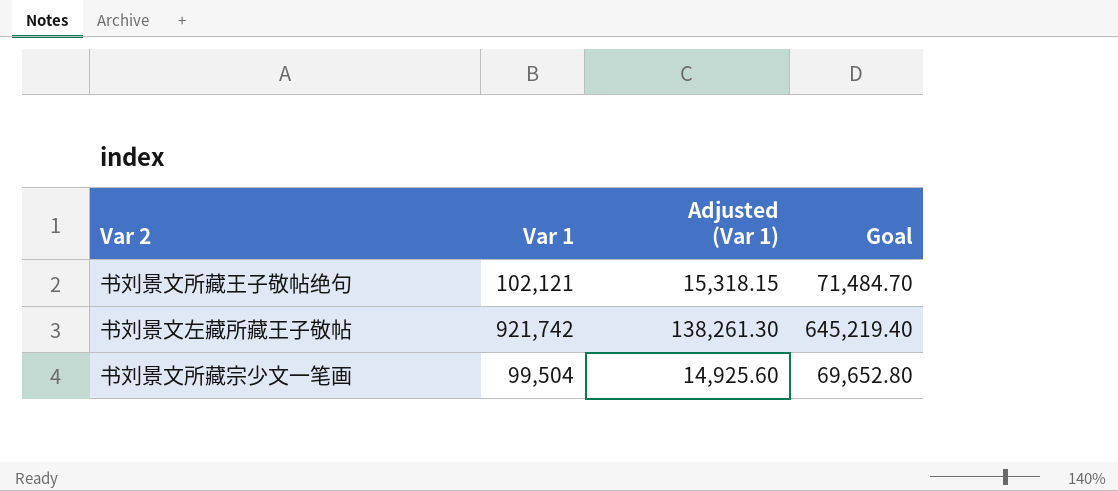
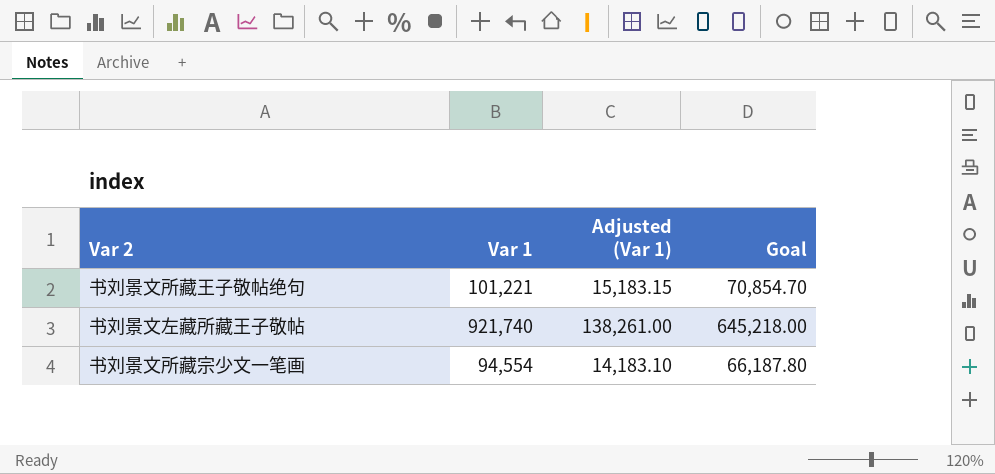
书刘景文所藏王子敬帖绝句 | Var 1: 102,121 -> 101,221
书刘景文所藏王子敬帖绝句 | Adjusted (Var 1): 15,318.15 -> 15,183.15
书刘景文所藏王子敬帖绝句 | Goal: 71,484.70 -> 70,854.70
书刘景文左藏所藏王子敬帖 | Var 1: 921,742 -> 921,740
书刘景文左藏所藏王子敬帖 | Adjusted (Var 1): 138,261.30 -> 138,261.00
书刘景文左藏所藏王子敬帖 | Goal: 645,219.40 -> 645,218.00
书刘景文所藏宗少文一笔画 | Var 1: 99,504 -> 94,554
书刘景文所藏宗少文一笔画 | Adjusted (Var 1): 14,925.60 -> 14,183.10
书刘景文所藏宗少文一笔画 | Goal: 69,652.80 -> 66,187.80

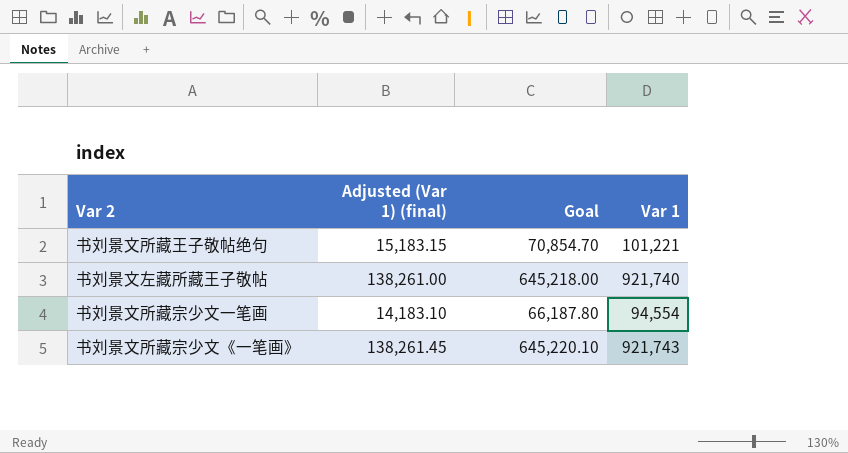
column name: Adjusted (Var 1) -> Adjusted (Var 1) (final)
column Var 1 | position: 2 -> 4
row 书刘景文所藏宗少文《一笔画》: none -> 138,261.45 | 645,220.10 | 921,743

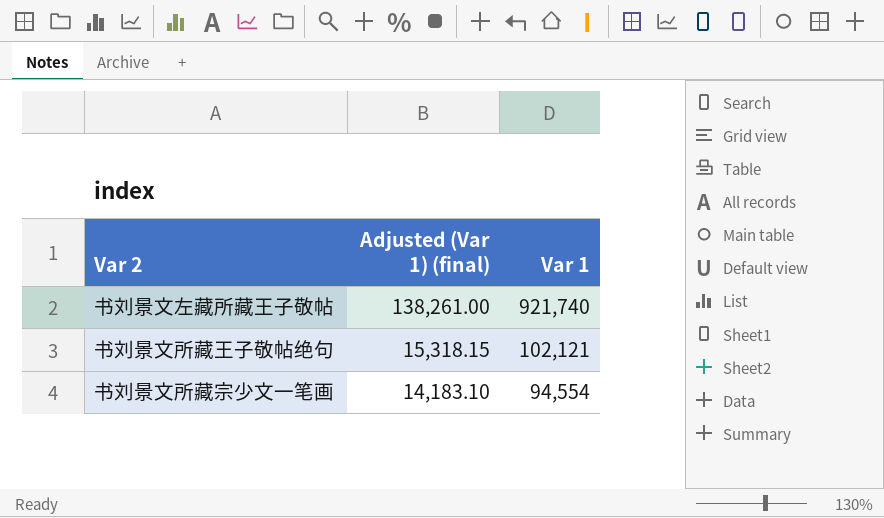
row order: none -> Adjusted (Var 1) (final) descending
column Goal | formula: [Var 1] * 0.7 -> none
row 书刘景文所藏宗少文《一笔画》: 138,261.45 | 645,220.10 | 921,743 -> none
书刘景文所藏王子敬帖绝句 | Adjusted (Var 1) (final): 15,183.15 -> 15,318.15
书刘景文所藏王子敬帖绝句 | Var 1: 101,221 -> 102,121

